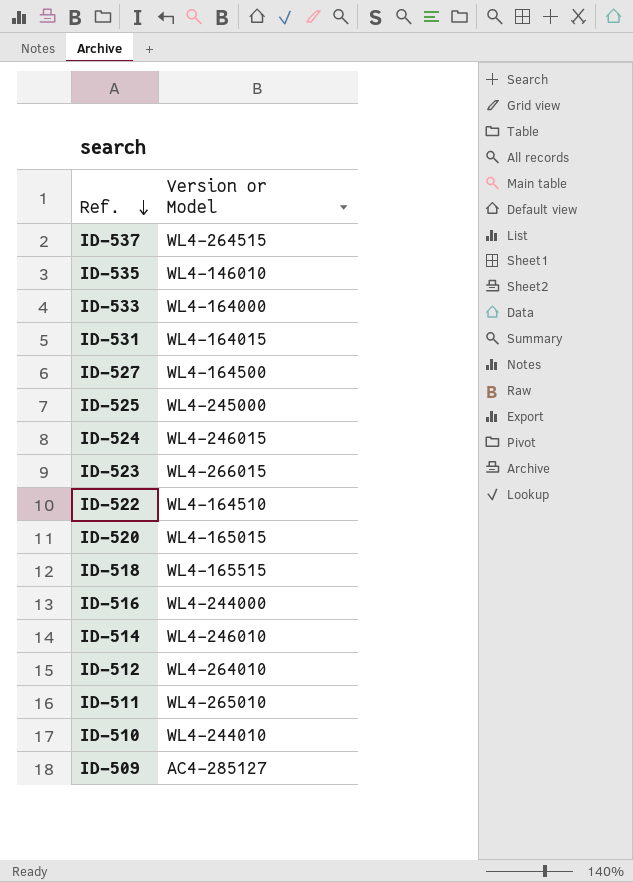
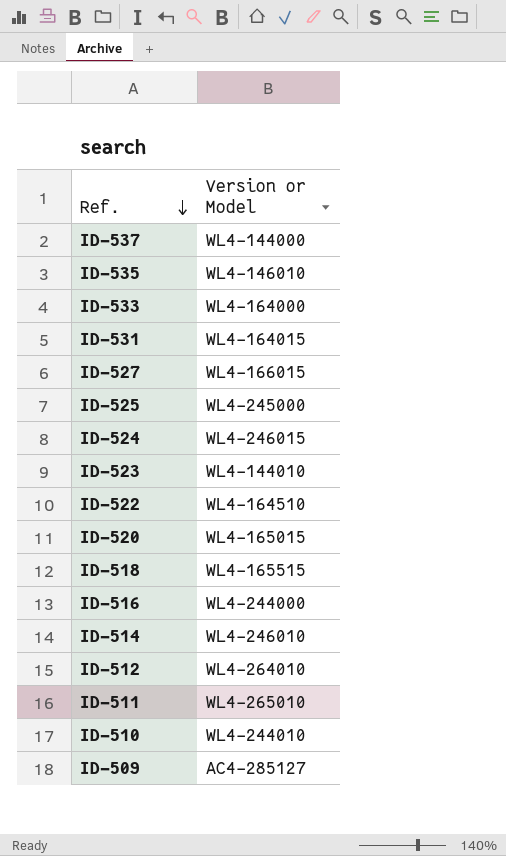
ID-537 | Version or Model: WL4-264515 -> WL4-144000
ID-527 | Version or Model: WL4-164500 -> WL4-166015
ID-523 | Version or Model: WL4-266015 -> WL4-144010

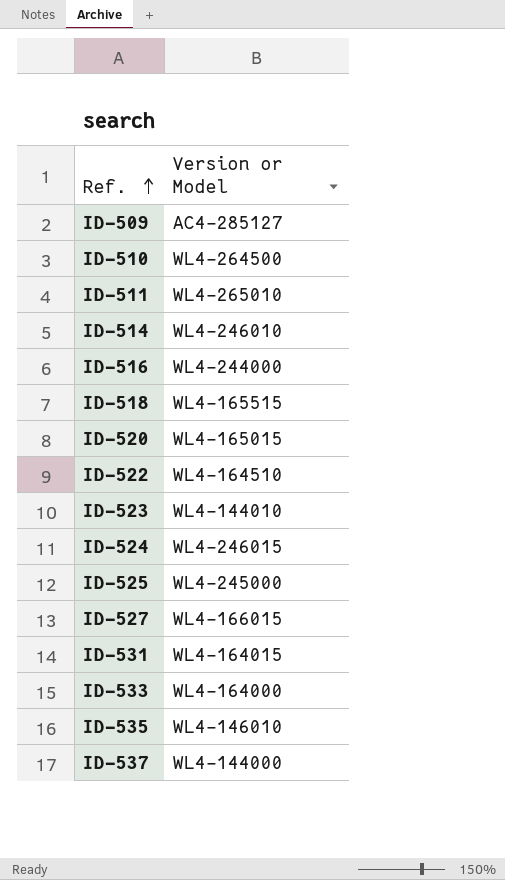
row order: Ref. descending -> Ref. ascending
row ID-512: WL4-264010 -> none
ID-510 | Version or Model: WL4-244010 -> WL4-264500

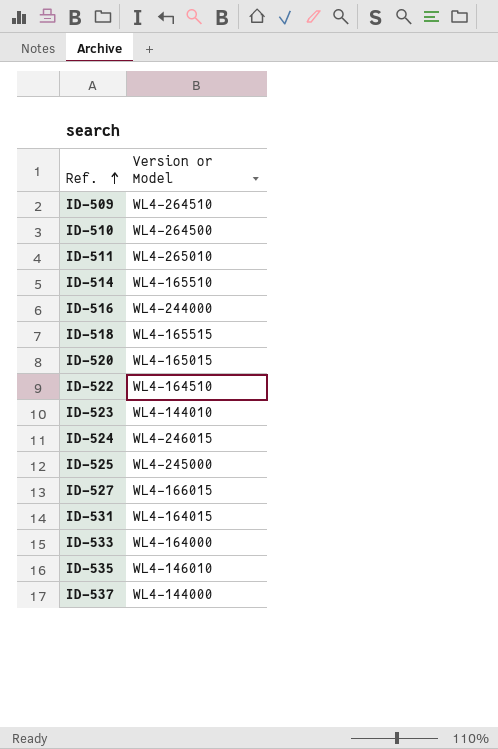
ID-509 | Version or Model: AC4-285127 -> WL4-264510
ID-514 | Version or Model: WL4-246010 -> WL4-165510

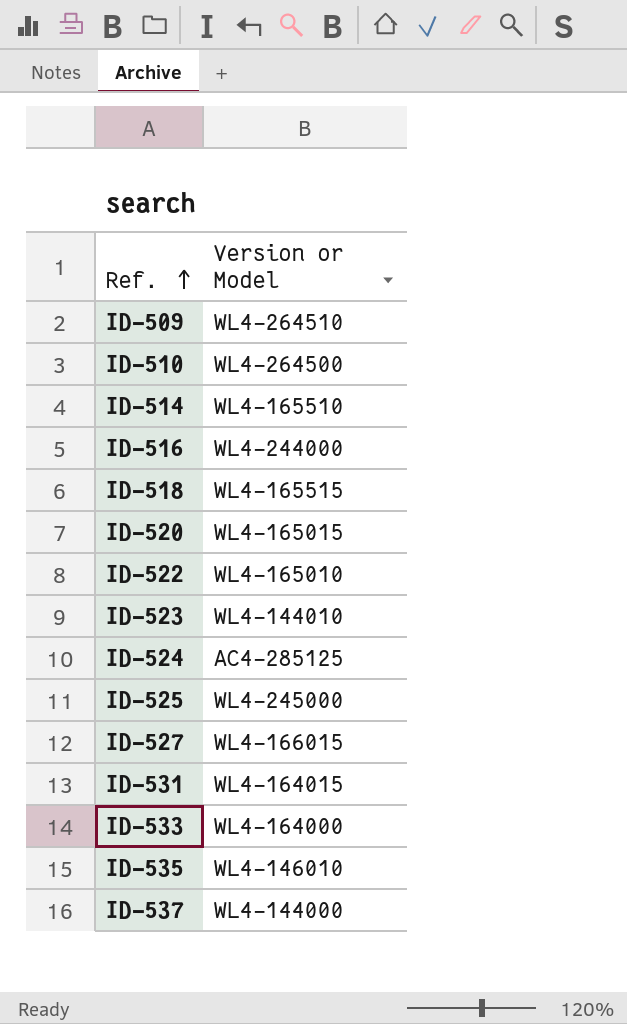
row ID-511: WL4-265010 -> none
ID-522 | Version or Model: WL4-164510 -> WL4-165010
ID-524 | Version or Model: WL4-246015 -> AC4-285125

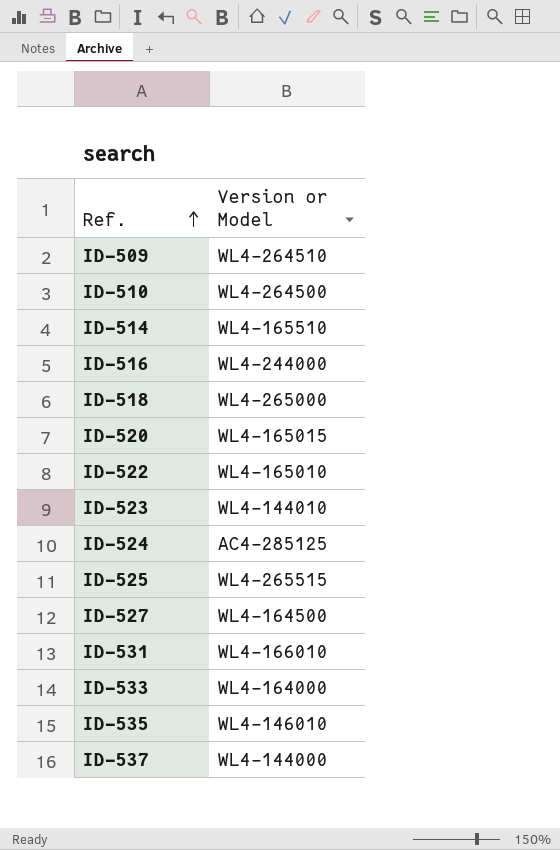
ID-518 | Version or Model: WL4-165515 -> WL4-265000
ID-525 | Version or Model: WL4-245000 -> WL4-265515
ID-527 | Version or Model: WL4-166015 -> WL4-164500
ID-531 | Version or Model: WL4-164015 -> WL4-166010

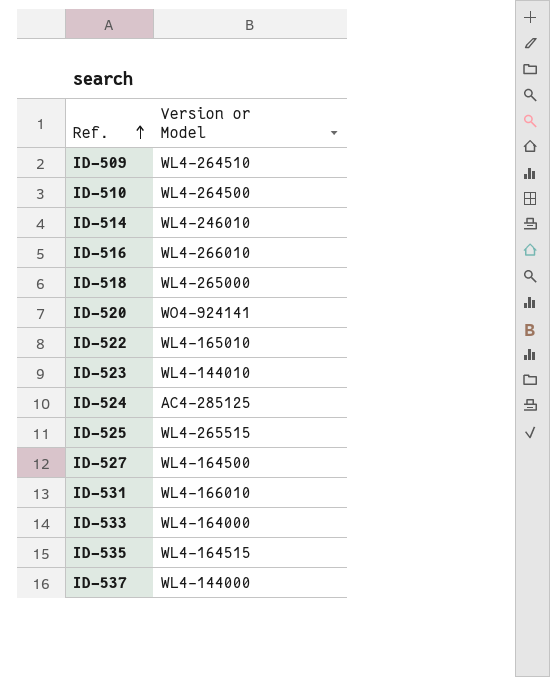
ID-514 | Version or Model: WL4-165510 -> WL4-246010
ID-516 | Version or Model: WL4-244000 -> WL4-266010
ID-520 | Version or Model: WL4-165015 -> WO4-924141
ID-535 | Version or Model: WL4-146010 -> WL4-164515

